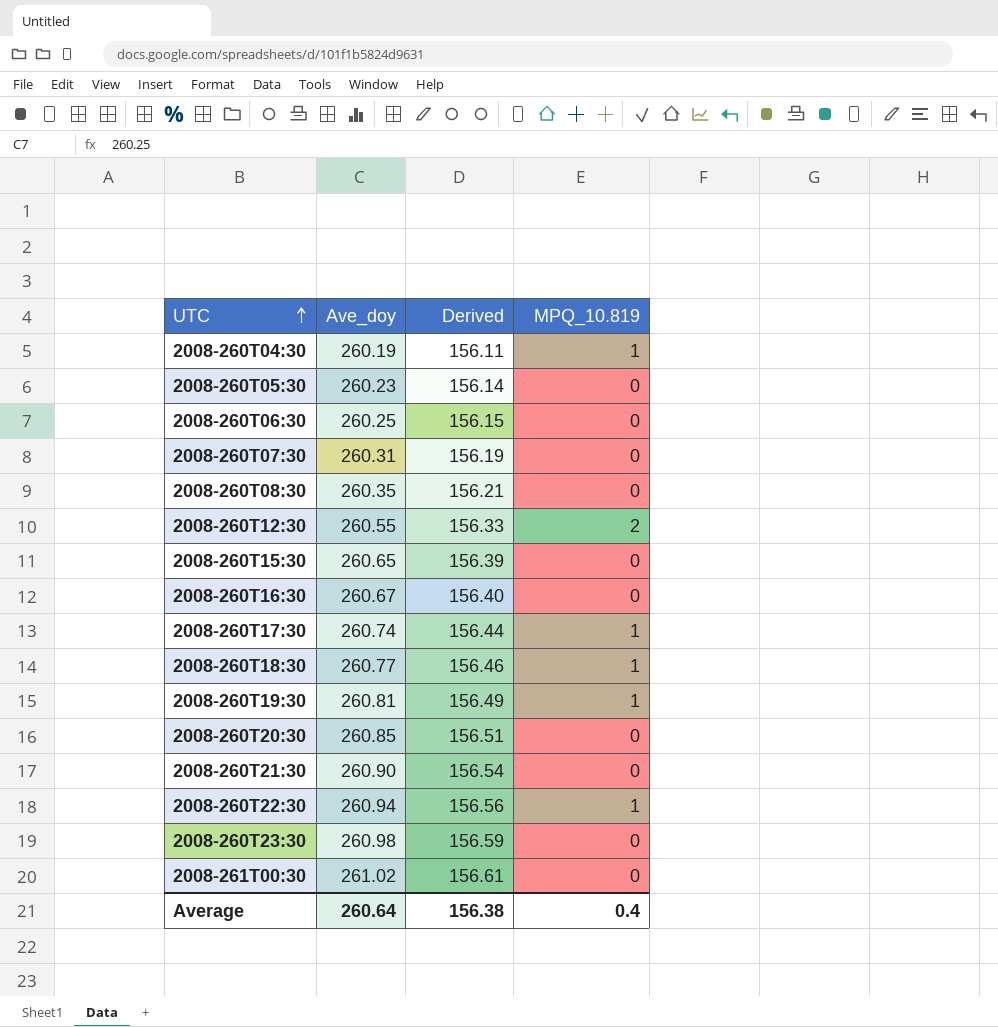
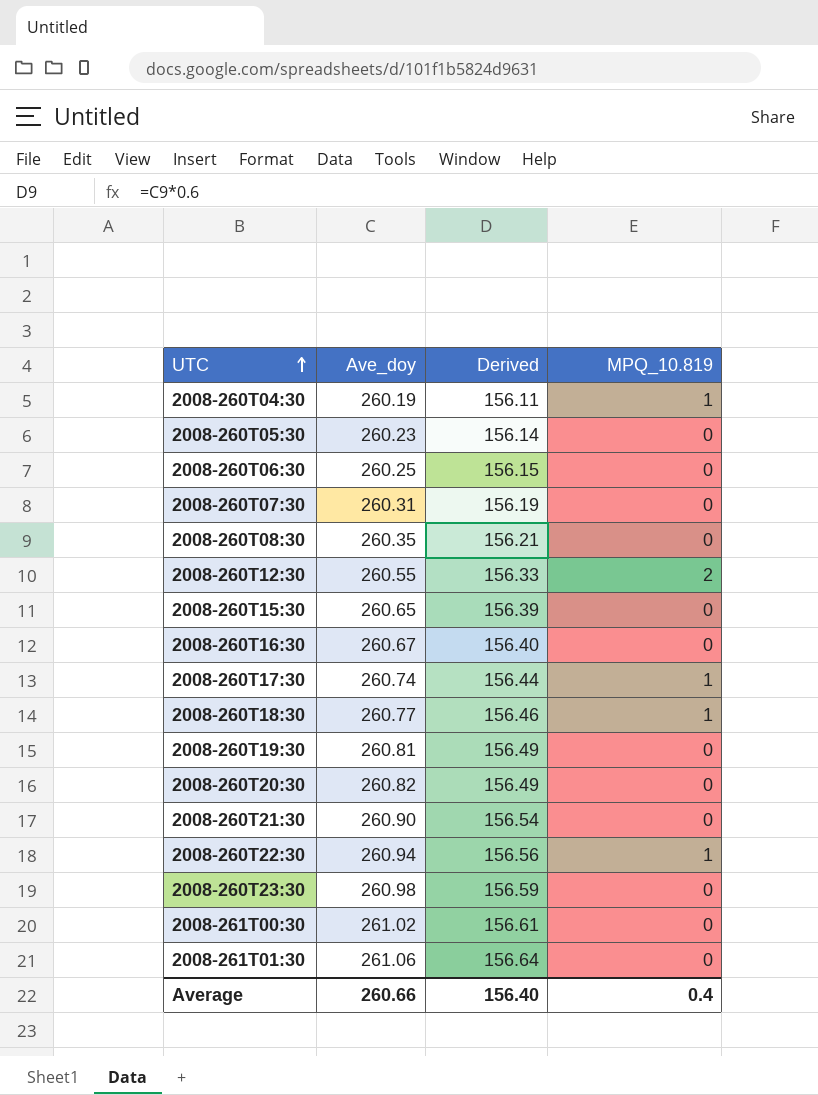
2008-260T19:30 | MPQ_10.819: 1 -> 0
2008-260T20:30 | Ave_doy: 260.85 -> 260.82
2008-260T20:30 | Derived: 156.51 -> 156.49
row 2008-261T01:30: none -> 261.06 | 156.64 | 0
Average | Ave_doy: 260.64 -> 260.66
Average | Derived: 156.38 -> 156.40

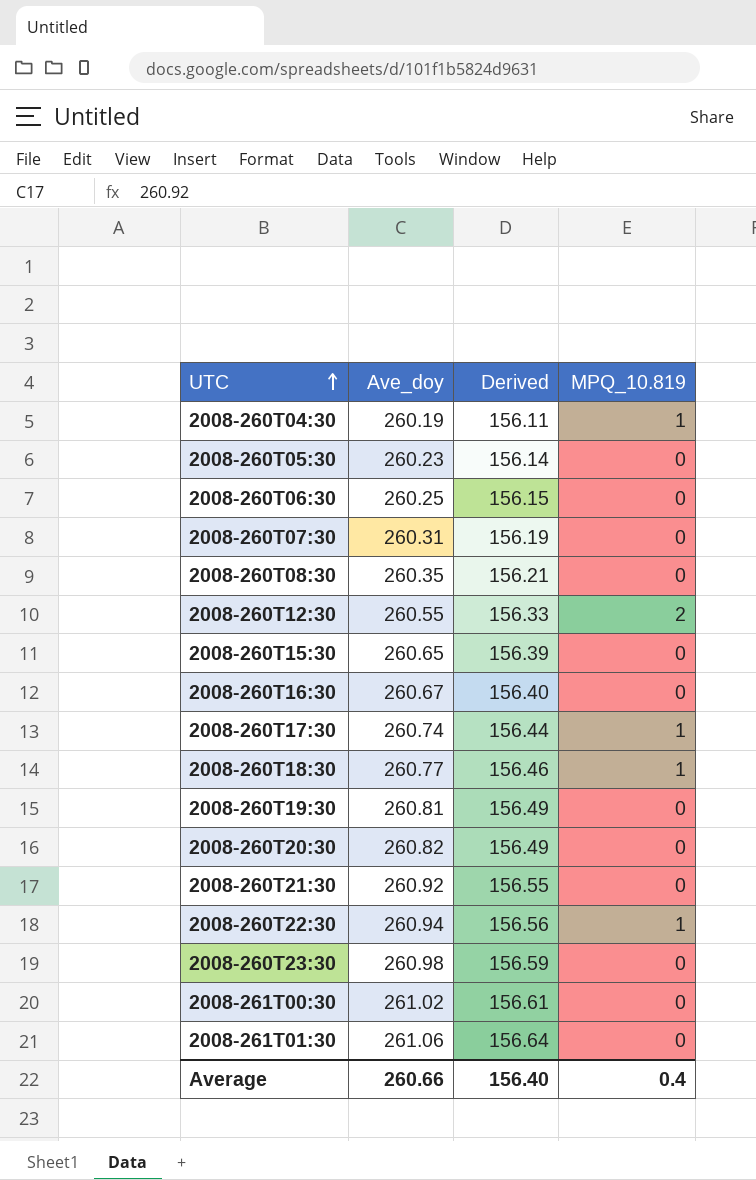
2008-260T21:30 | Ave_doy: 260.90 -> 260.92
2008-260T21:30 | Derived: 156.54 -> 156.55

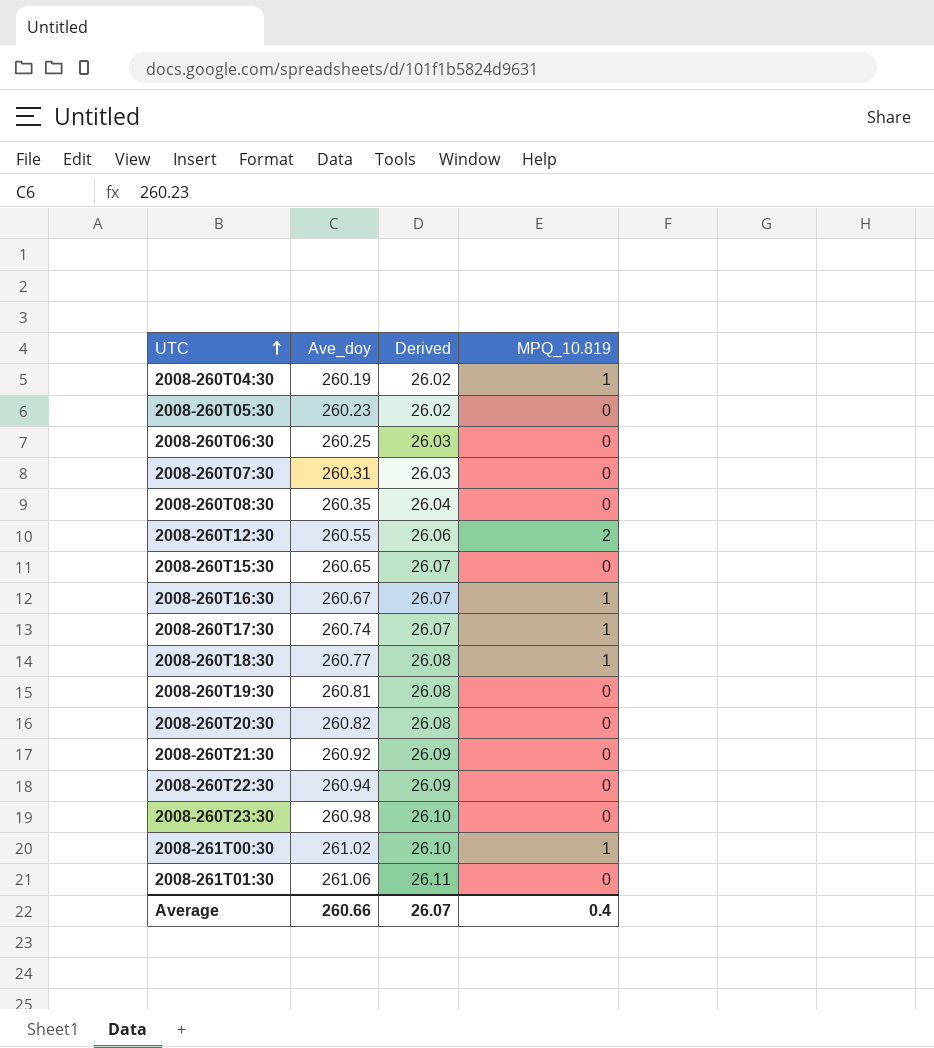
column Derived | formula: [Ave_doy] * 0.6 -> [Ave_doy] * 0.1
2008-260T16:30 | MPQ_10.819: 0 -> 1
2008-260T22:30 | MPQ_10.819: 1 -> 0
2008-261T00:30 | MPQ_10.819: 0 -> 1
Average | Derived: 156.40 -> 26.07

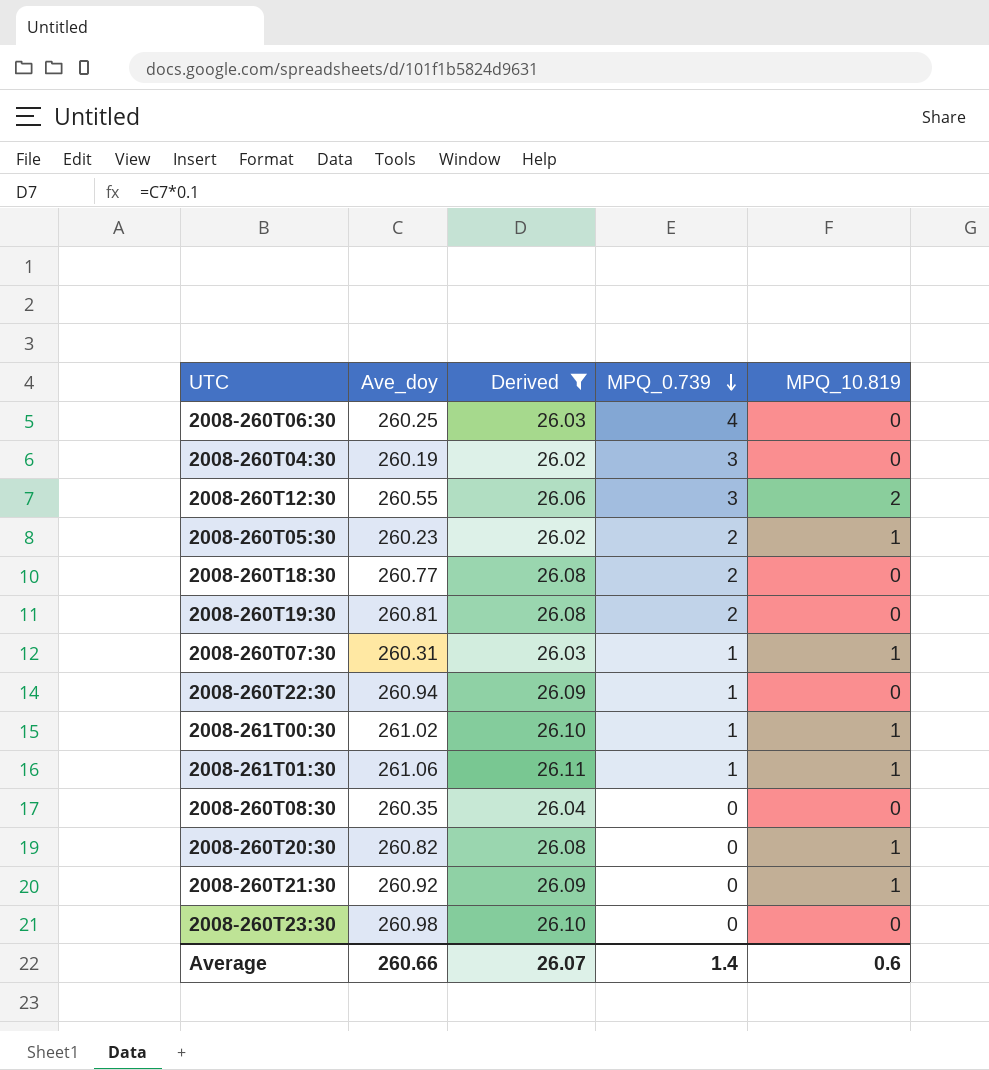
filter: none -> Derived != 26.07
row order: UTC ascending -> MPQ_0.739 descending
column MPQ_0.739 | position: none -> 4
2008-260T04:30 | MPQ_10.819: 1 -> 0
2008-260T05:30 | MPQ_10.819: 0 -> 1
2008-260T18:30 | MPQ_10.819: 1 -> 0
2008-260T07:30 | MPQ_10.819: 0 -> 1
2008-261T01:30 | MPQ_10.819: 0 -> 1
2008-260T20:30 | MPQ_10.819: 0 -> 1
2008-260T21:30 | MPQ_10.819: 0 -> 1
Average | MPQ_10.819: 0.4 -> 0.6

